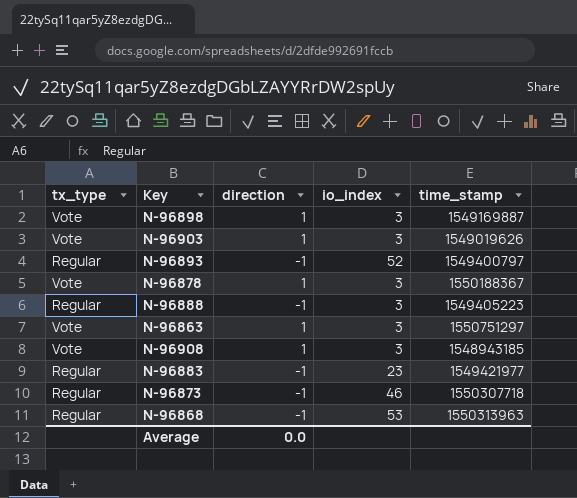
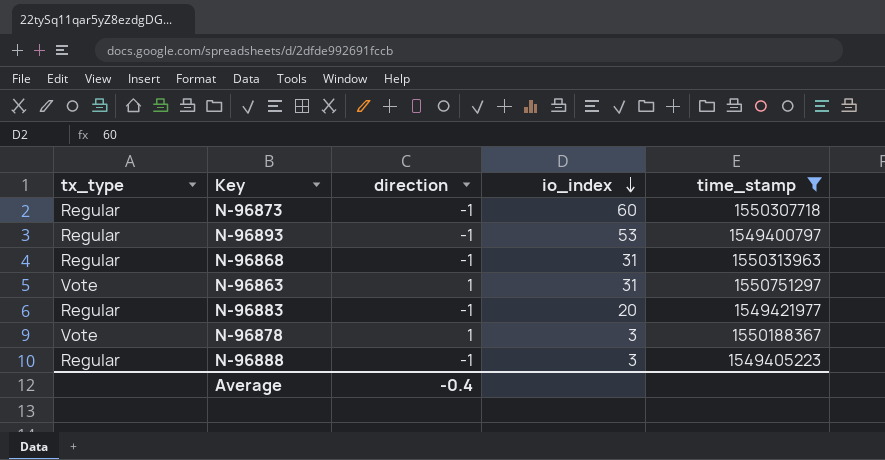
filter: none -> time_stamp >= 1549400797
row order: none -> io_index descending
N-96873 | io_index: 46 -> 60
N-96893 | io_index: 52 -> 53
N-96868 | io_index: 53 -> 31
N-96863 | io_index: 3 -> 31
N-96883 | io_index: 23 -> 20
Average | direction: 0.0 -> -0.4

